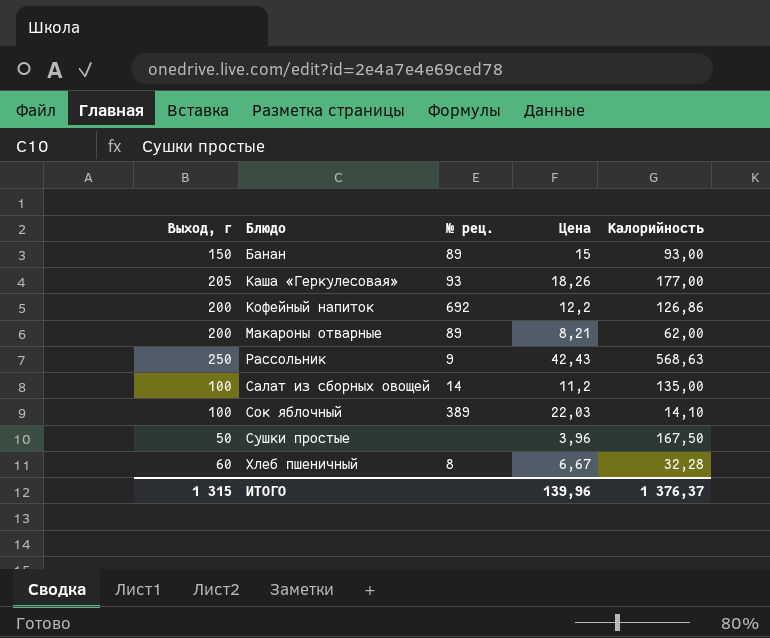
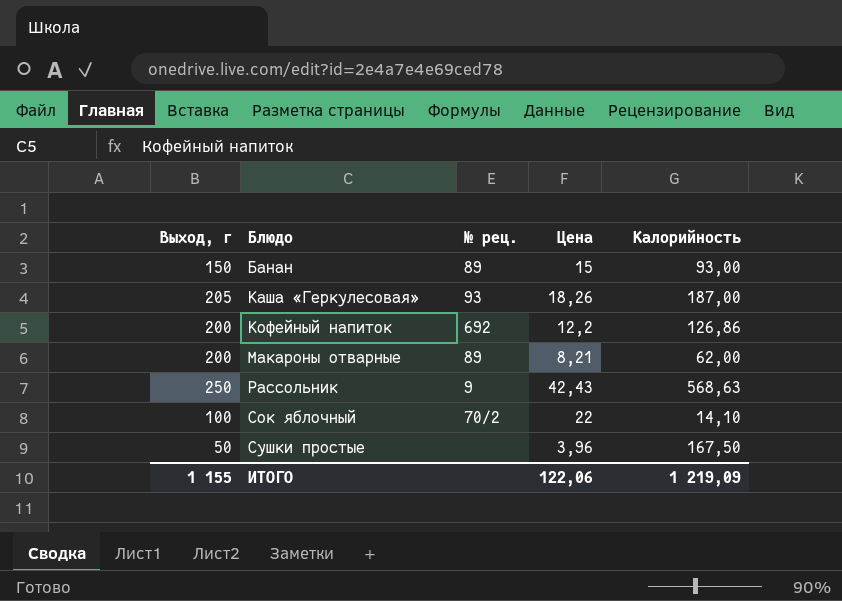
row Салат из сборных овощей: 100 | 14 | 11,2 | 135,00 -> none
row Хлеб пшеничный: 60 | 8 | 6,67 | 32,28 -> none
Каша «Геркулесовая» | Калорийность: 177,00 -> 187,00
Сок яблочный | № рец.: 389 -> 70/2
Сок яблочный | Цена: 22,03 -> 22
ИТОГО | Выход, г: 1 315 -> 1 155
ИТОГО | Цена: 139,96 -> 122,06
ИТОГО | Калорийность: 1 376,37 -> 1 219,09

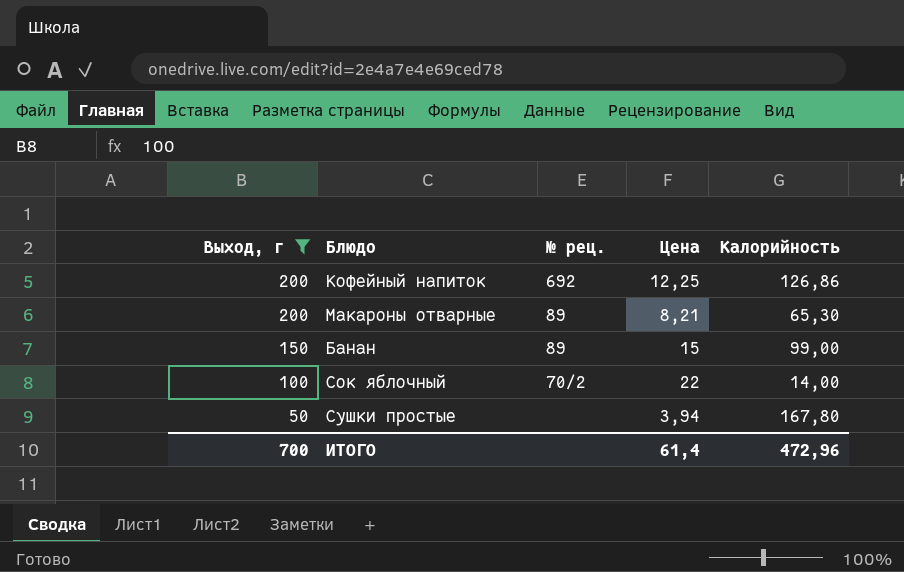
filter: none -> Выход, г <= 200
row order: Блюдо ascending -> Выход, г descending
Кофейный напиток | Цена: 12,2 -> 12,25
Макароны отварные | Калорийность: 62,00 -> 65,30
Банан | Калорийность: 93,00 -> 99,00
Сок яблочный | Калорийность: 14,10 -> 14,00
Сушки простые | Цена: 3,96 -> 3,94
Сушки простые | Калорийность: 167,50 -> 167,80
ИТОГО | Выход, г: 1 155 -> 700
ИТОГО | Цена: 122,06 -> 61,4
ИТОГО | Калорийность: 1 219,09 -> 472,96

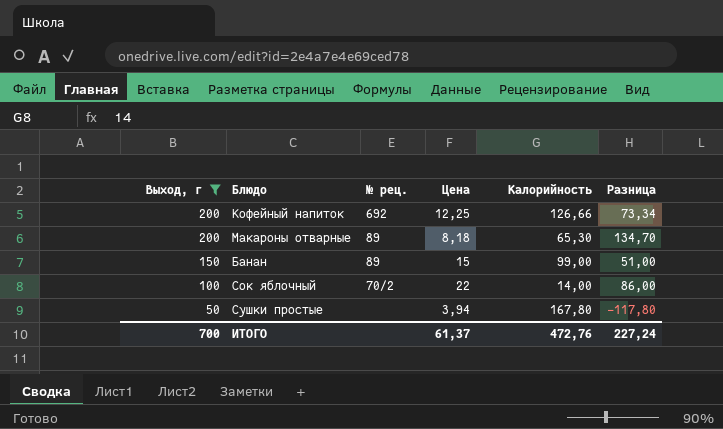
column Разница | formula: none -> [Выход, г] - [Калорийность]
Кофейный напиток | Калорийность: 126,86 -> 126,66
Макароны отварные | Цена: 8,21 -> 8,18
ИТОГО | Цена: 61,4 -> 61,37
ИТОГО | Калорийность: 472,96 -> 472,76

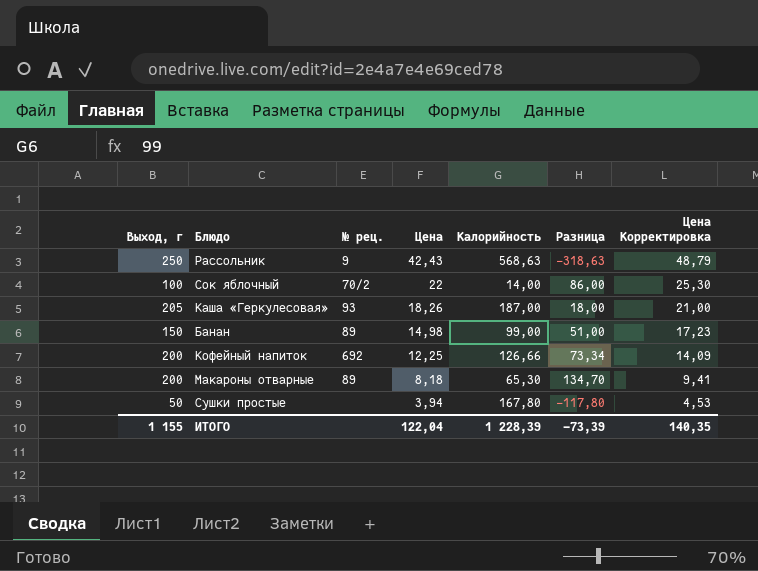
filter: Выход, г <= 200 -> none
row order: Выход, г descending -> Цена descending
column Цена Корректировка | formula: none -> [Цена] * 1,15
Банан | Цена: 15 -> 14,98
ИТОГО | Выход, г: 700 -> 1 155
ИТОГО | Цена: 61,37 -> 122,04
ИТОГО | Калорийность: 472,76 -> 1 228,39
ИТОГО | Разница: 227,24 -> -73,39

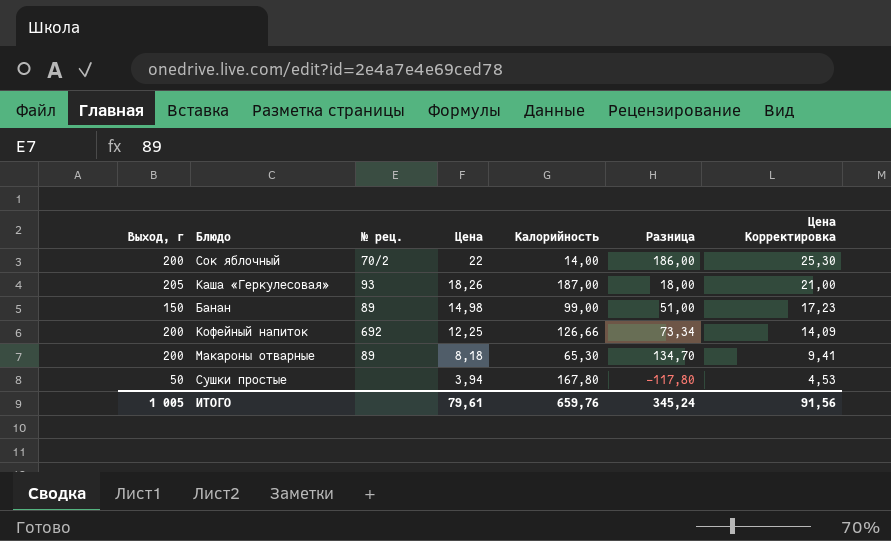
row Рассольник: 250 | 9 | 42,43 | 568,63 | -318,63 | 48,79 -> none
Сок яблочный | Выход, г: 100 -> 200
Сок яблочный | Разница: 86,00 -> 186,00
ИТОГО | Выход, г: 1 155 -> 1 005
ИТОГО | Цена: 122,04 -> 79,61
ИТОГО | Калорийность: 1 228,39 -> 659,76
ИТОГО | Разница: -73,39 -> 345,24
ИТОГО | Цена Корректировка: 140,35 -> 91,56

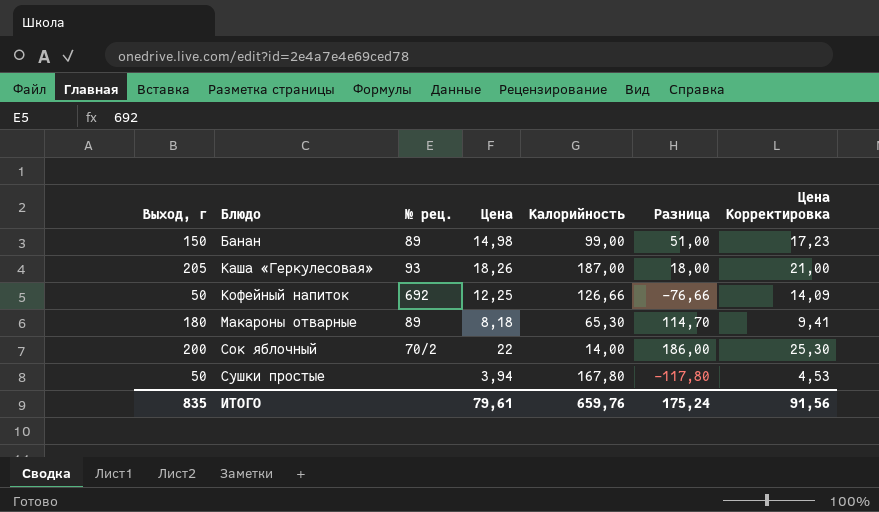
row order: Цена descending -> Блюдо ascending
Кофейный напиток | Выход, г: 200 -> 50
Кофейный напиток | Разница: 73,34 -> -76,66
Макароны отварные | Выход, г: 200 -> 180
Макароны отварные | Разница: 134,70 -> 114,70
ИТОГО | Выход, г: 1 005 -> 835
ИТОГО | Разница: 345,24 -> 175,24

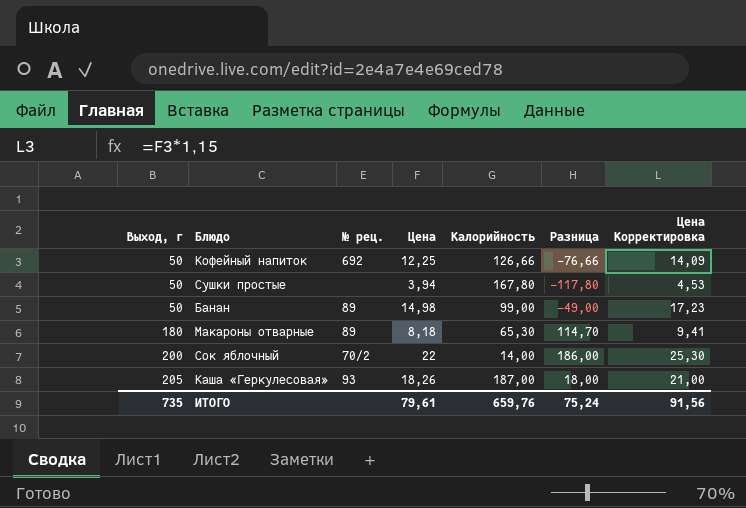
row order: Блюдо ascending -> Выход, г ascending
Банан | Выход, г: 150 -> 50
Банан | Разница: 51,00 -> -49,00
ИТОГО | Выход, г: 835 -> 735
ИТОГО | Разница: 175,24 -> 75,24

